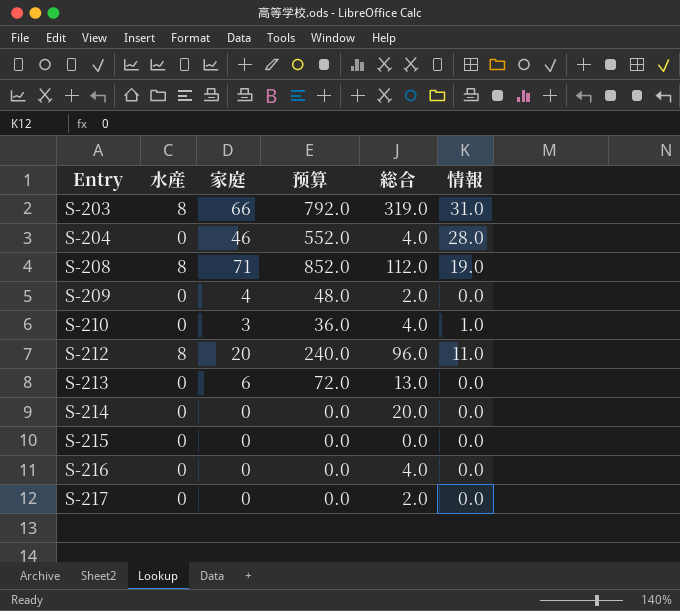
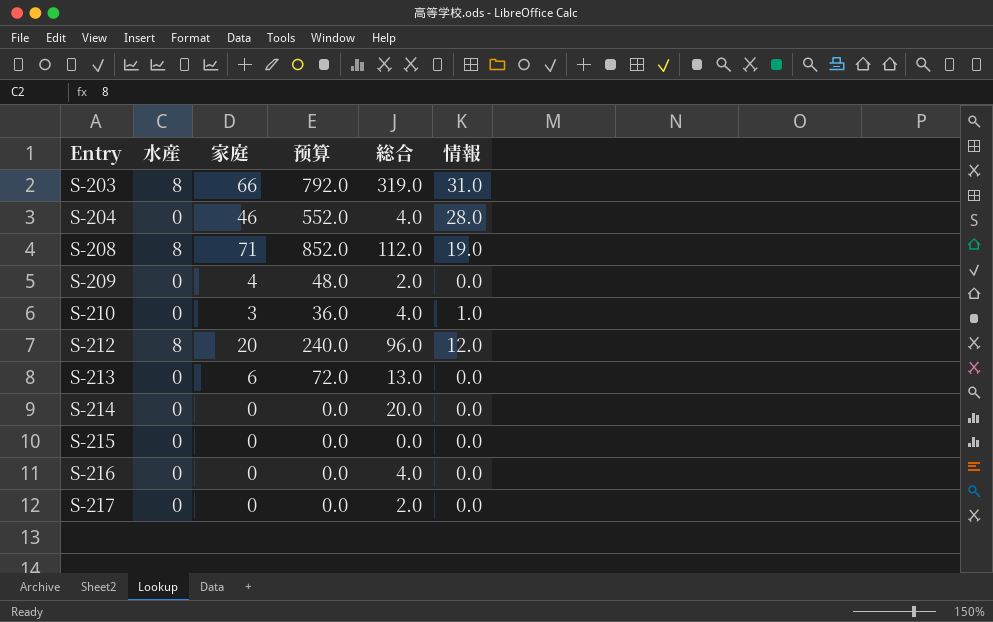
S-212 | 情報: 11.0 -> 12.0

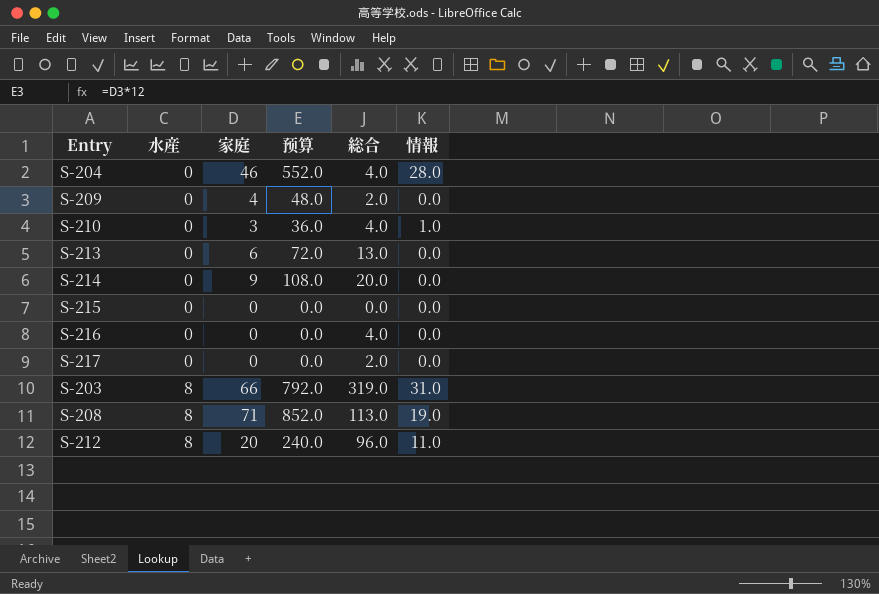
row order: Entry ascending -> 水産 ascending
S-214 | 家庭: 0 -> 9
S-214 | 预算: 0.0 -> 108.0
S-208 | 総合: 112.0 -> 113.0
S-212 | 情報: 12.0 -> 11.0

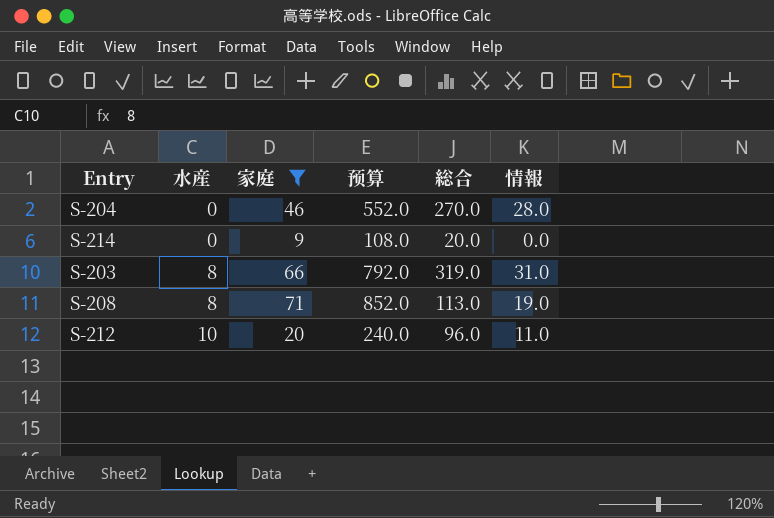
filter: none -> 家庭 >= 9
S-204 | 総合: 4.0 -> 270.0
S-212 | 水産: 8 -> 10

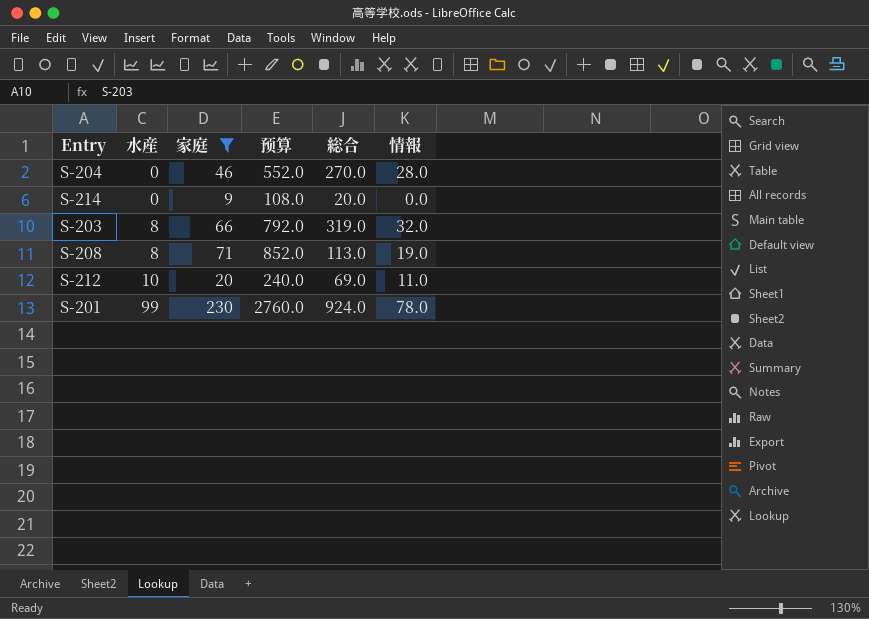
S-203 | 情報: 31.0 -> 32.0
S-212 | 総合: 96.0 -> 69.0
row S-201: none -> 99 | 230 | 2760.0 | 924.0 | 78.0

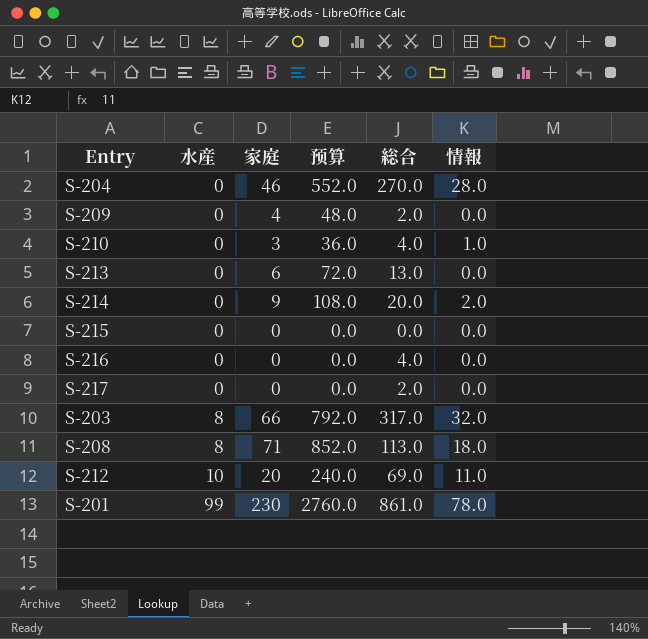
filter: 家庭 >= 9 -> none
S-214 | 情報: 0.0 -> 2.0
S-203 | 総合: 319.0 -> 317.0
S-208 | 情報: 19.0 -> 18.0
S-201 | 総合: 924.0 -> 861.0

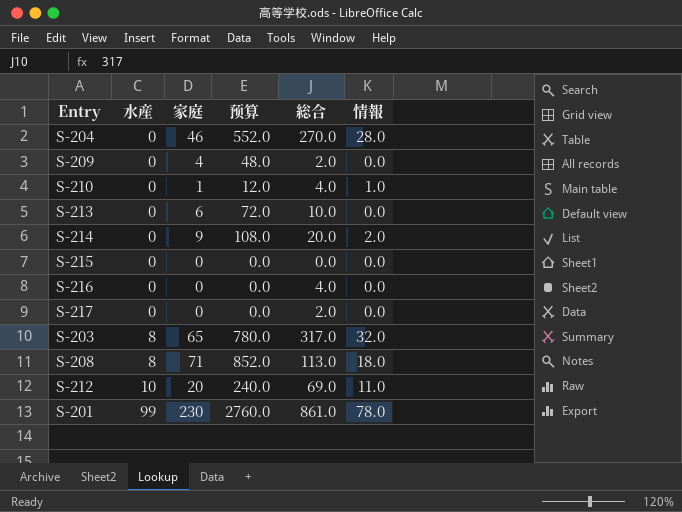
S-210 | 家庭: 3 -> 1
S-210 | 预算: 36.0 -> 12.0
S-213 | 総合: 13.0 -> 10.0
S-203 | 家庭: 66 -> 65
S-203 | 预算: 792.0 -> 780.0

